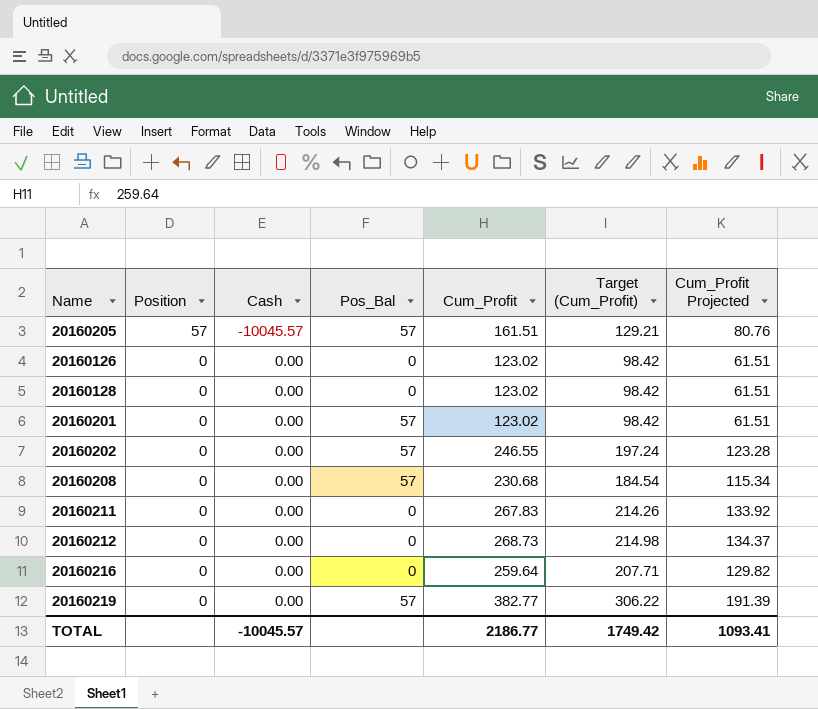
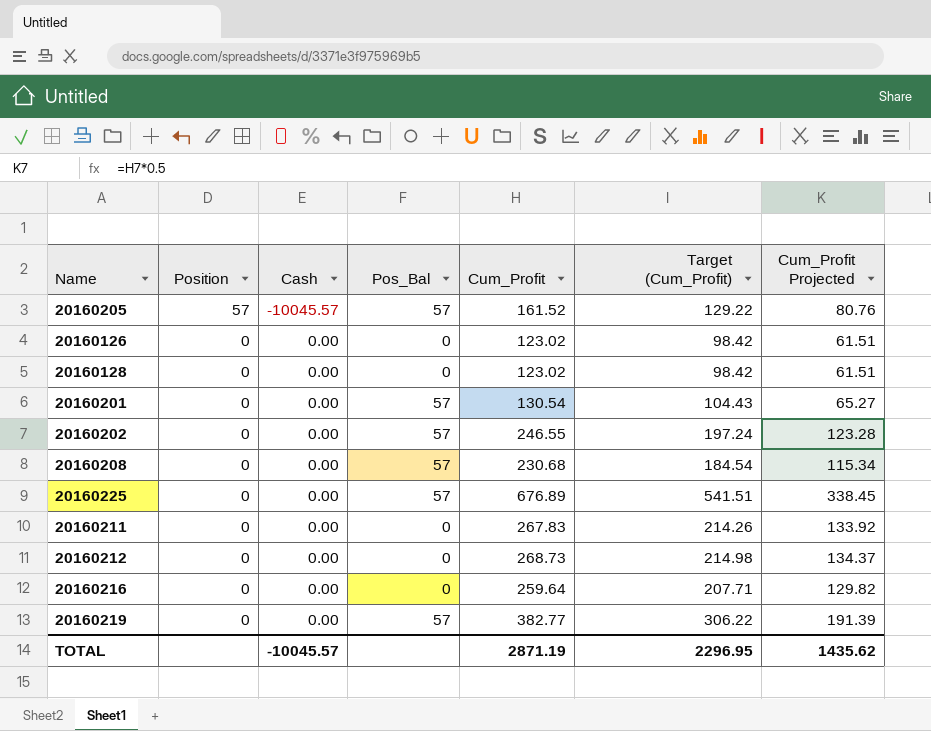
20160205 | Cum_Profit: 161.51 -> 161.52
20160205 | Target (Cum_Profit): 129.21 -> 129.22
20160201 | Cum_Profit: 123.02 -> 130.54
20160201 | Target (Cum_Profit): 98.42 -> 104.43
20160201 | Cum_Profit Projected: 61.51 -> 65.27
row 20160225: none -> 0 | 0.00 | 57 | 676.89 | 541.51 | 338.45
TOTAL | Cum_Profit: 2186.77 -> 2871.19
TOTAL | Target (Cum_Profit): 1749.42 -> 2296.95
TOTAL | Cum_Profit Projected: 1093.41 -> 1435.62

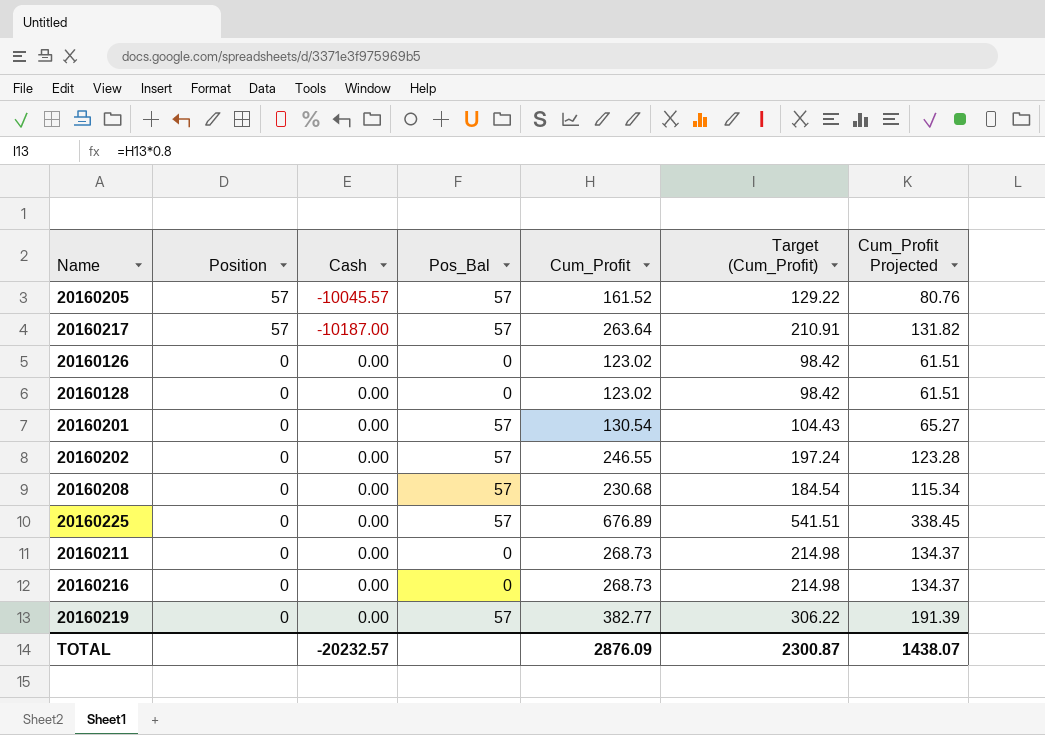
row 20160212: 0 | 0.00 | 0 | 268.73 | 214.98 | 134.37 -> none
row 20160217: none -> 57 | -10187.00 | 57 | 263.64 | 210.91 | 131.82
20160211 | Cum_Profit: 267.83 -> 268.73
20160211 | Target (Cum_Profit): 214.26 -> 214.98
20160211 | Cum_Profit Projected: 133.92 -> 134.37
20160216 | Cum_Profit: 259.64 -> 268.73
20160216 | Target (Cum_Profit): 207.71 -> 214.98
20160216 | Cum_Profit Projected: 129.82 -> 134.37
TOTAL | Cash: -10045.57 -> -20232.57
TOTAL | Cum_Profit: 2871.19 -> 2876.09
TOTAL | Target (Cum_Profit): 2296.95 -> 2300.87
TOTAL | Cum_Profit Projected: 1435.62 -> 1438.07

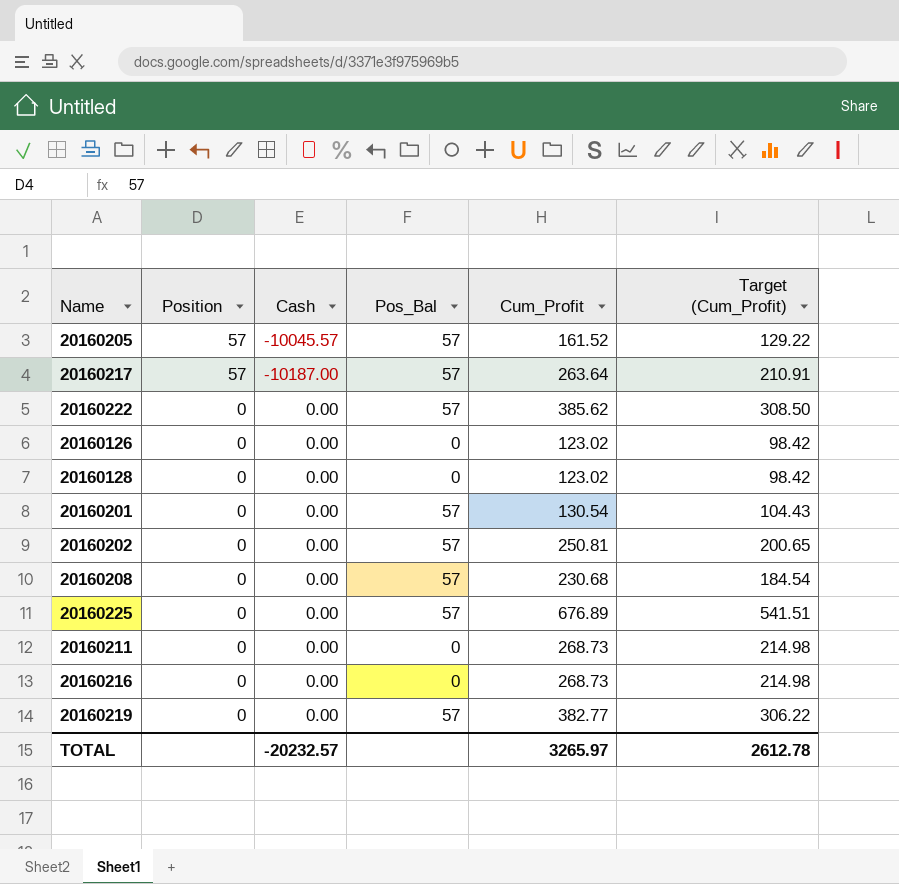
column Cum_Profit Projected | formula: [Cum_Profit] * 0.5 -> none
row 20160222: none -> 0 | 0.00 | 57 | 385.62 | 308.50
20160202 | Cum_Profit: 246.55 -> 250.81
20160202 | Target (Cum_Profit): 197.24 -> 200.65
TOTAL | Cum_Profit: 2876.09 -> 3265.97
TOTAL | Target (Cum_Profit): 2300.87 -> 2612.78

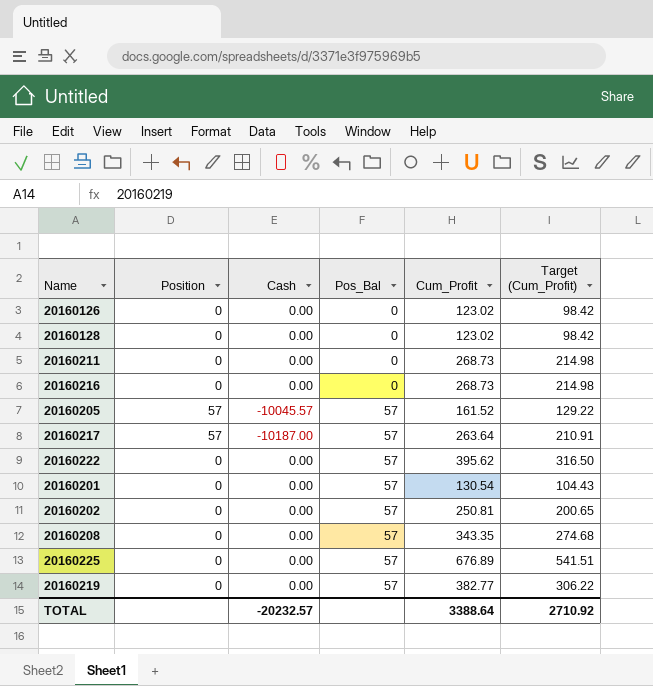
row order: Position descending -> Pos_Bal ascending
20160222 | Cum_Profit: 385.62 -> 395.62
20160222 | Target (Cum_Profit): 308.50 -> 316.50
20160208 | Cum_Profit: 230.68 -> 343.35
20160208 | Target (Cum_Profit): 184.54 -> 274.68
TOTAL | Cum_Profit: 3265.97 -> 3388.64
TOTAL | Target (Cum_Profit): 2612.78 -> 2710.92

